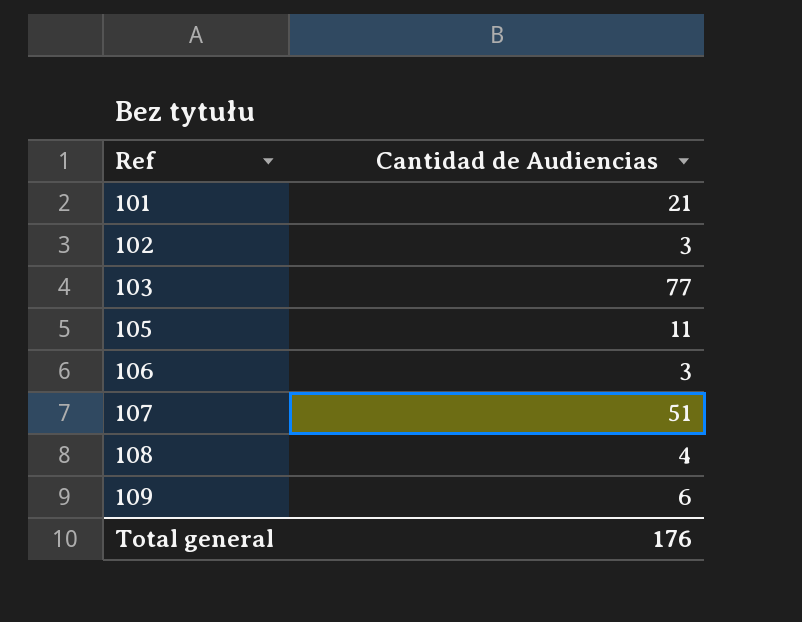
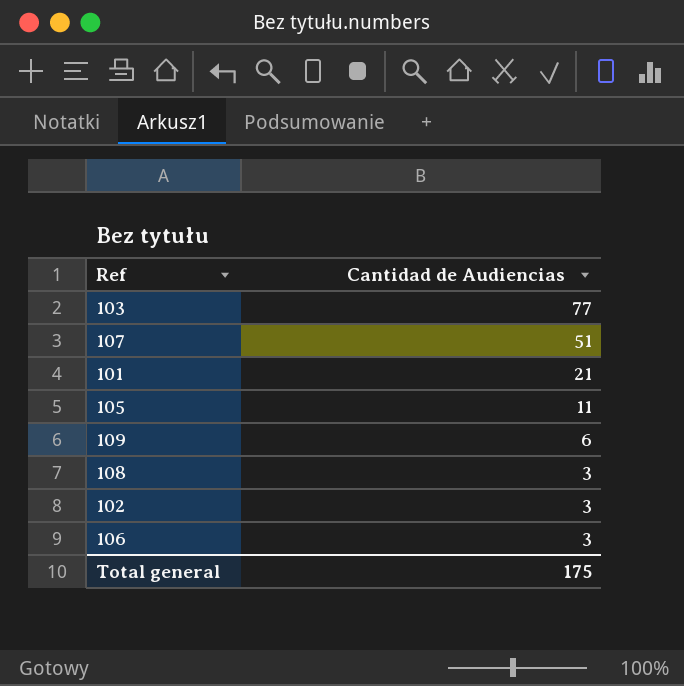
row order: Ref ascending -> Cantidad de Audiencias descending
108 | Cantidad de Audiencias: 4 -> 3
Total general | Cantidad de Audiencias: 176 -> 175

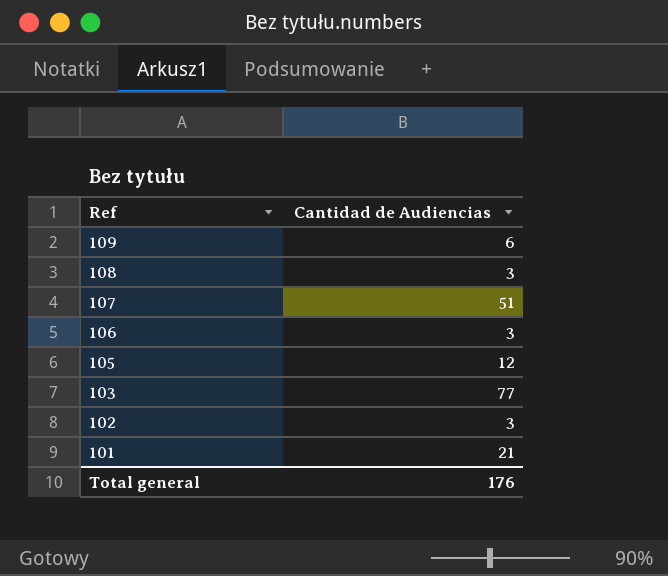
row order: Cantidad de Audiencias descending -> Ref descending
105 | Cantidad de Audiencias: 11 -> 12
Total general | Cantidad de Audiencias: 175 -> 176

